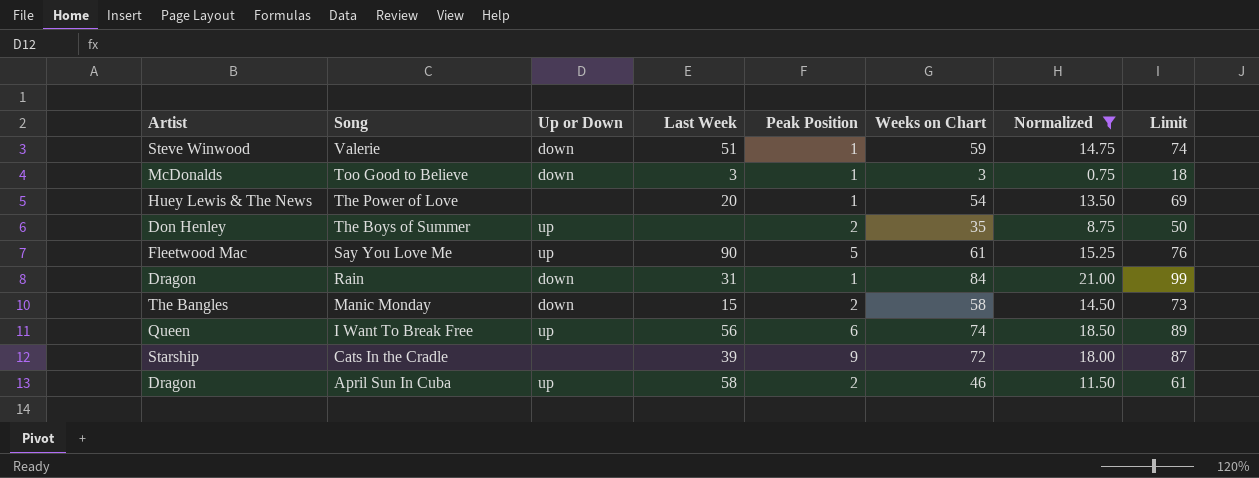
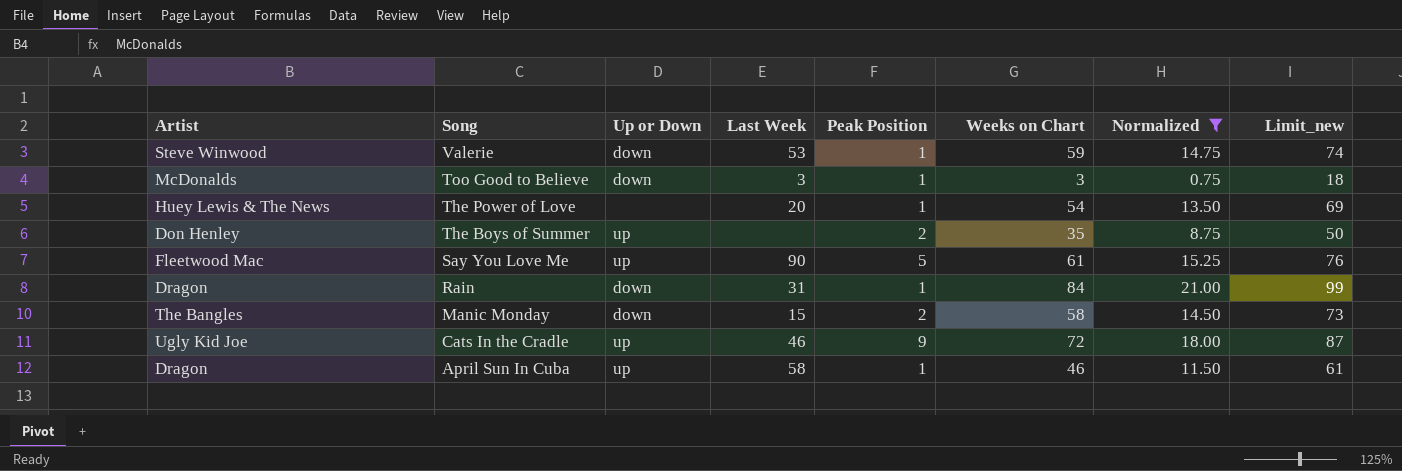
column name: Limit -> Limit_new
row I Want To Break Free: Queen | up | 56 | 6 | 74 | 18.50 | 89 -> none
Valerie | Last Week: 51 -> 53
Cats In the Cradle | Artist: Starship -> Ugly Kid Joe
Cats In the Cradle | Up or Down: none -> up
Cats In the Cradle | Last Week: 39 -> 46
April Sun In Cuba | Peak Position: 2 -> 1

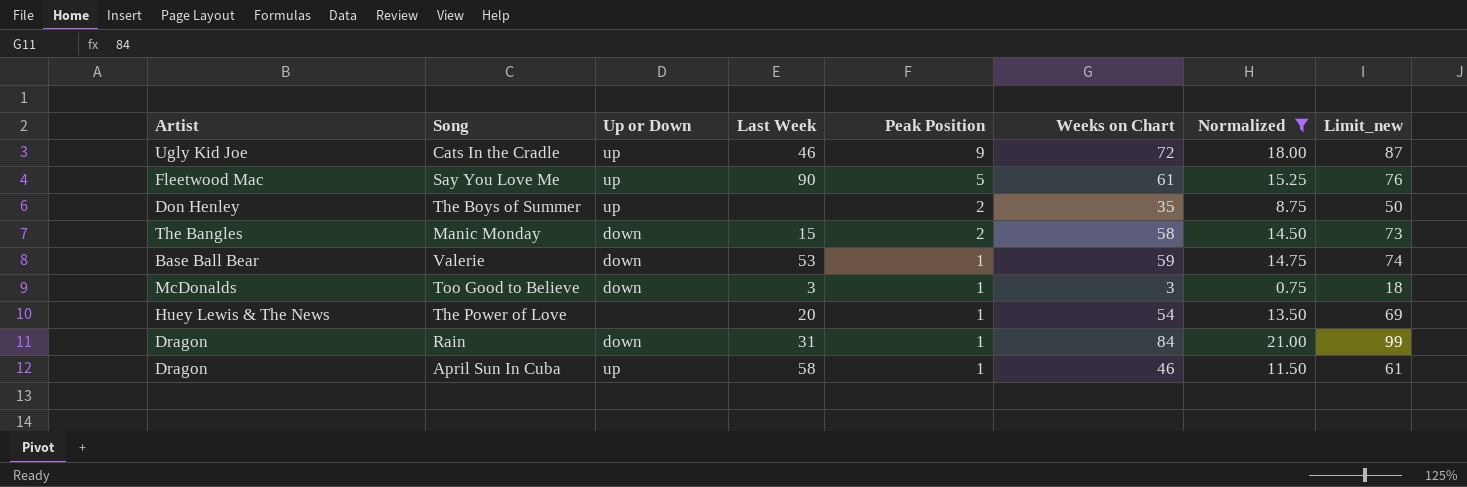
row order: Song descending -> Peak Position descending
Valerie | Artist: Steve Winwood -> Base Ball Bear

